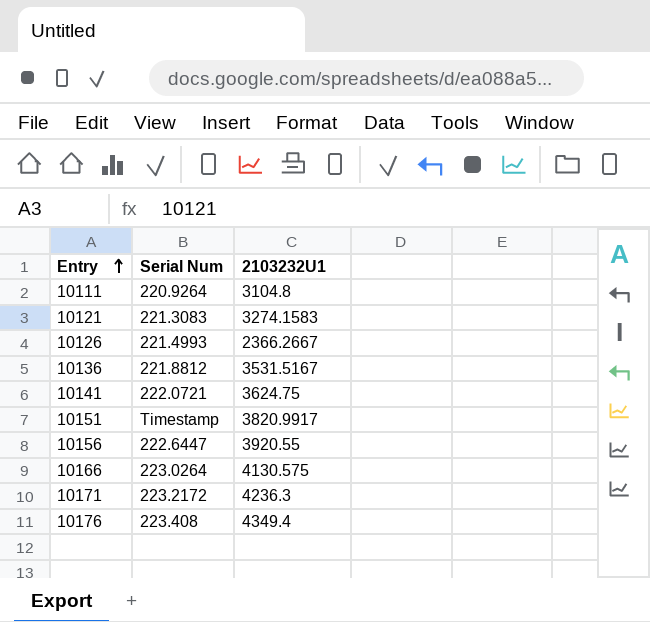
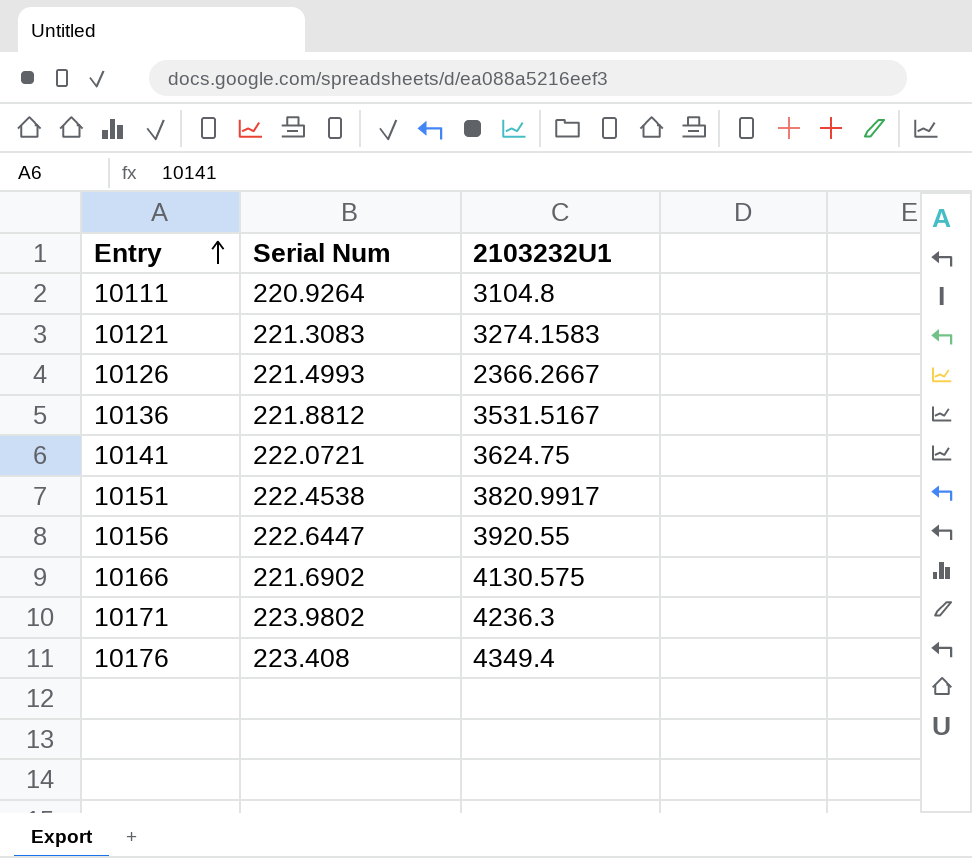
10151 | Serial Num: Timestamp -> 222.4538
10166 | Serial Num: 223.0264 -> 221.6902
10171 | Serial Num: 223.2172 -> 223.9802

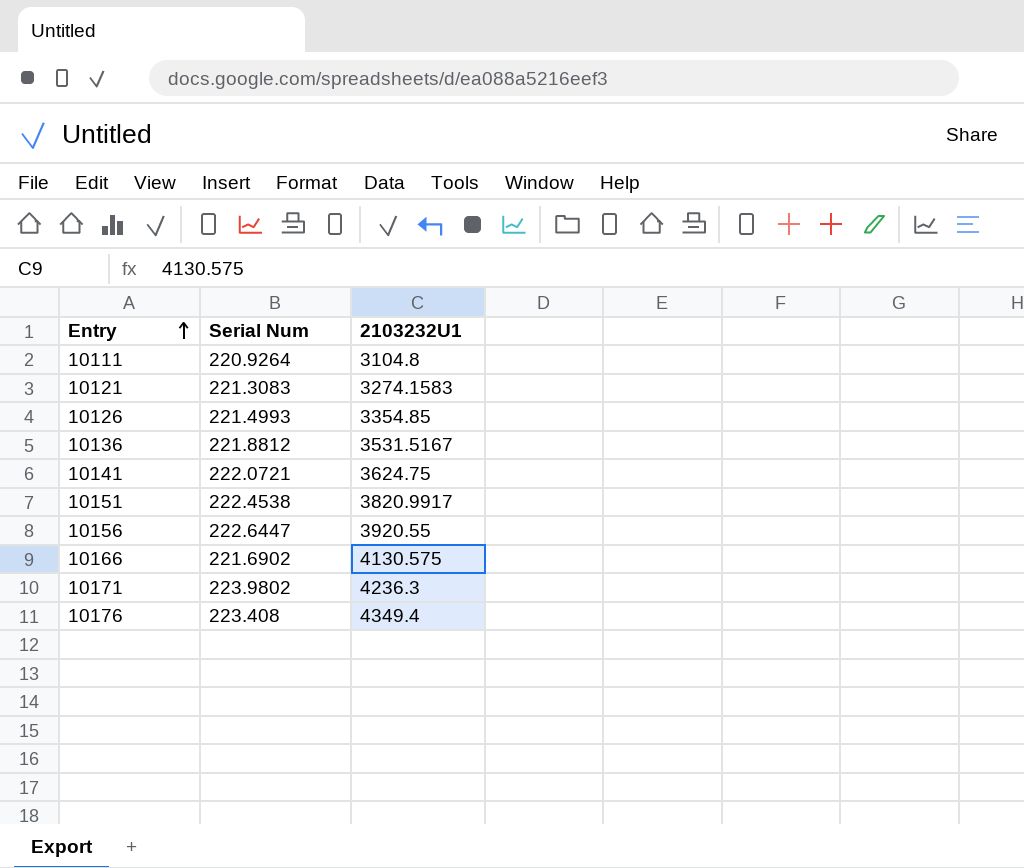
10126 | 2103232U1: 2366.2667 -> 3354.85

